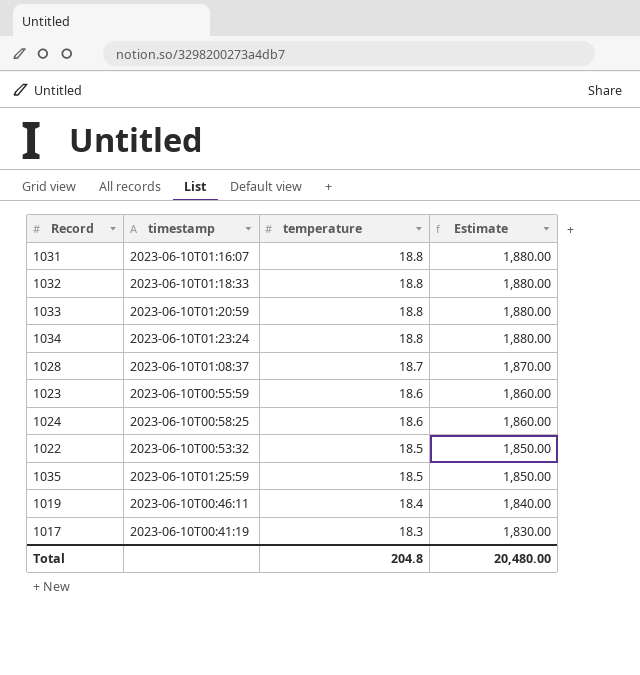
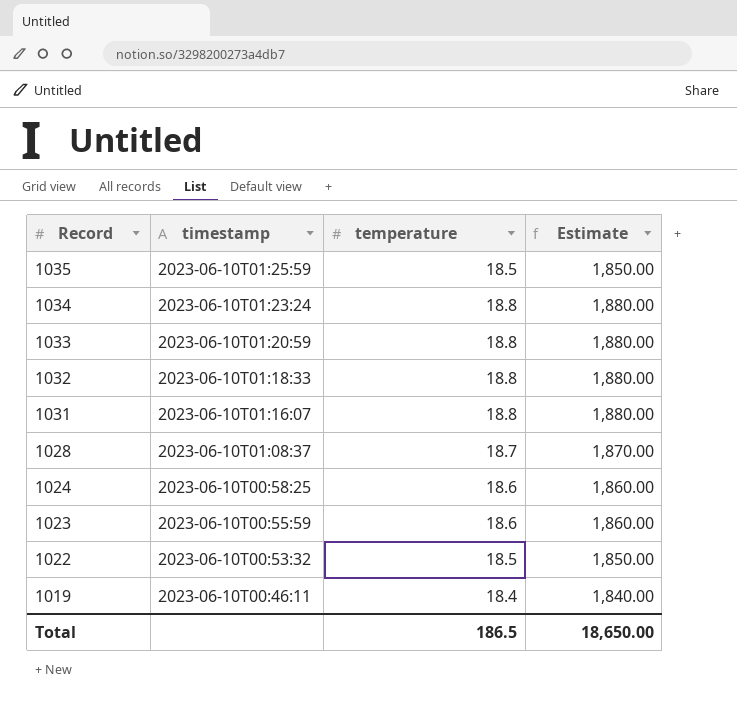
row order: temperature descending -> Record descending
row 1017: 2023-06-10T00:41:19 | 18.3 | 1,830.00 -> none
Total | temperature: 204.8 -> 186.5
Total | Estimate: 20,480.00 -> 18,650.00

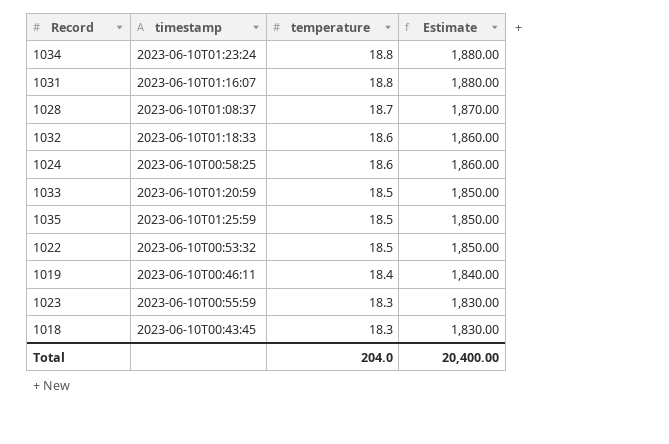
row order: Record descending -> temperature descending
1032 | temperature: 18.8 -> 18.6
1032 | Estimate: 1,880.00 -> 1,860.00
1033 | temperature: 18.8 -> 18.5
1033 | Estimate: 1,880.00 -> 1,850.00
1023 | temperature: 18.6 -> 18.3
1023 | Estimate: 1,860.00 -> 1,830.00
row 1018: none -> 2023-06-10T00:43:45 | 18.3 | 1,830.00
Total | temperature: 186.5 -> 204.0
Total | Estimate: 18,650.00 -> 20,400.00

